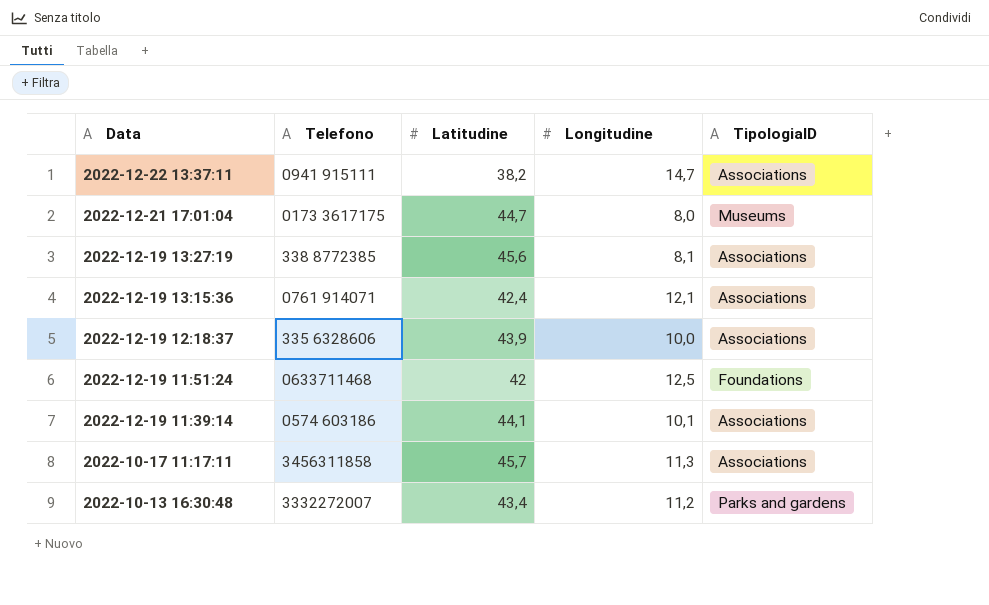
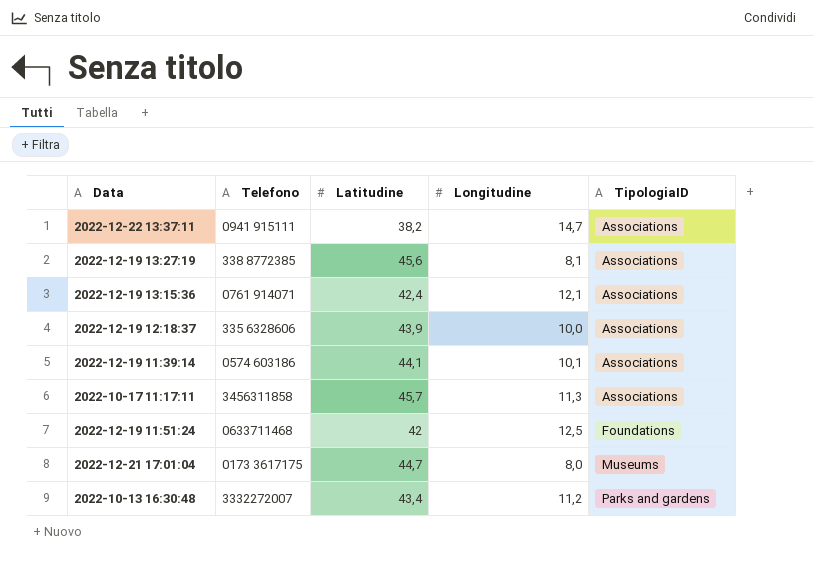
row order: Data descending -> TipologiaID ascending

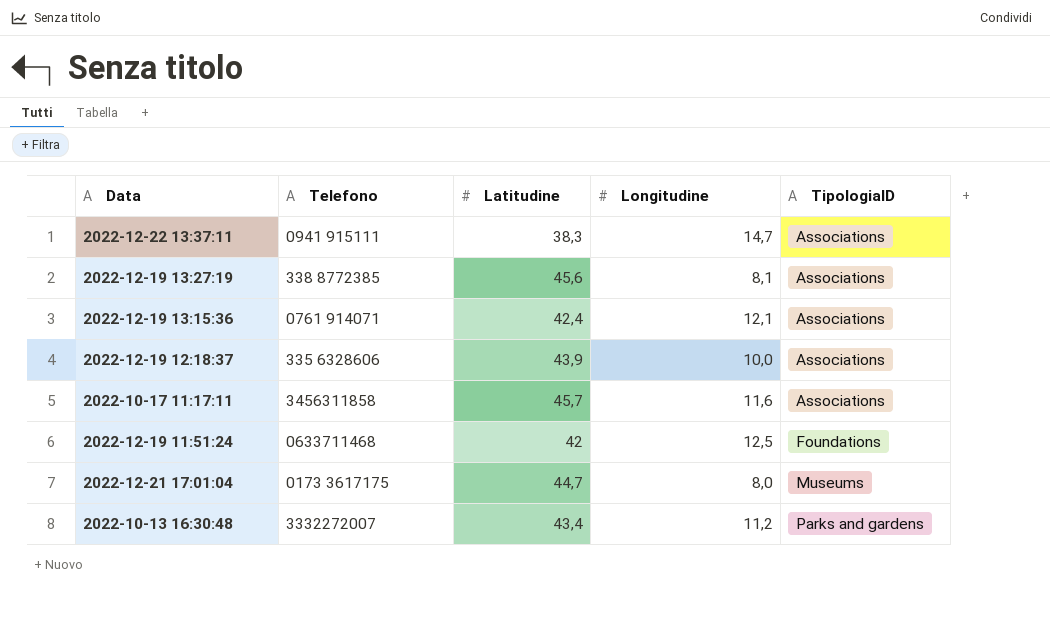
row 2022-12-19 11:39:14: 0574 603186 | 44,1 | 10,1 | Associations -> none
2022-12-22 13:37:11 | Latitudine: 38,2 -> 38,3
2022-10-17 11:17:11 | Longitudine: 11,3 -> 11,6

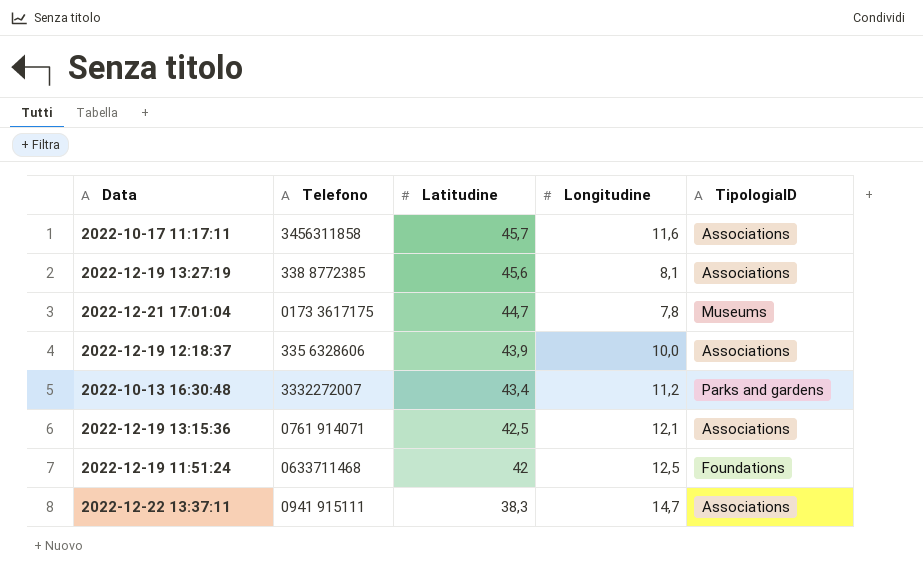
row order: TipologiaID ascending -> Latitudine descending
2022-12-21 17:01:04 | Longitudine: 8,0 -> 7,8
2022-12-19 13:15:36 | Latitudine: 42,4 -> 42,5

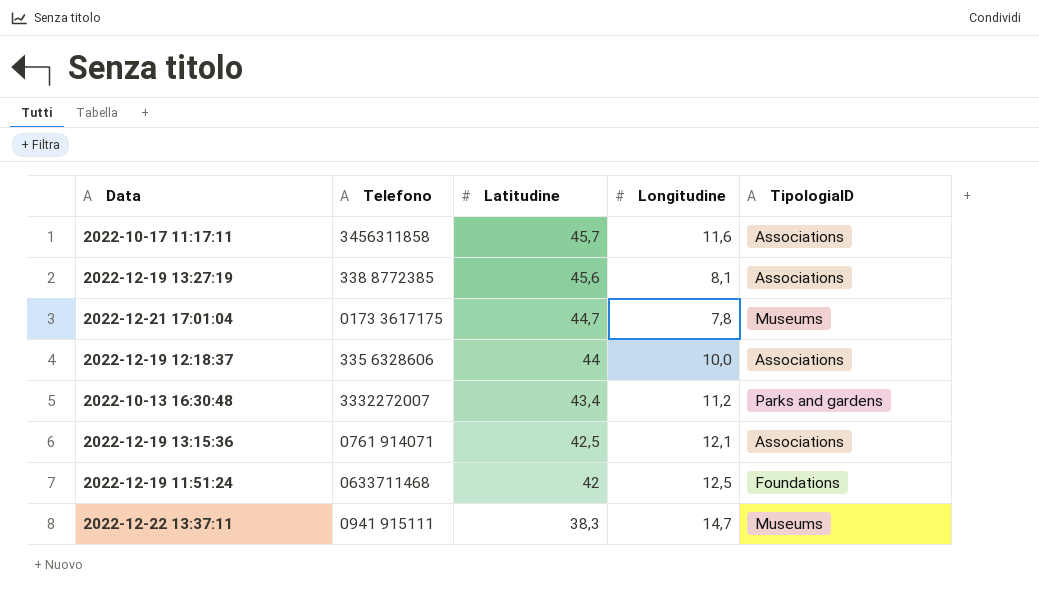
2022-12-19 12:18:37 | Latitudine: 43,9 -> 44
2022-12-22 13:37:11 | TipologiaID: Associations -> Museums

